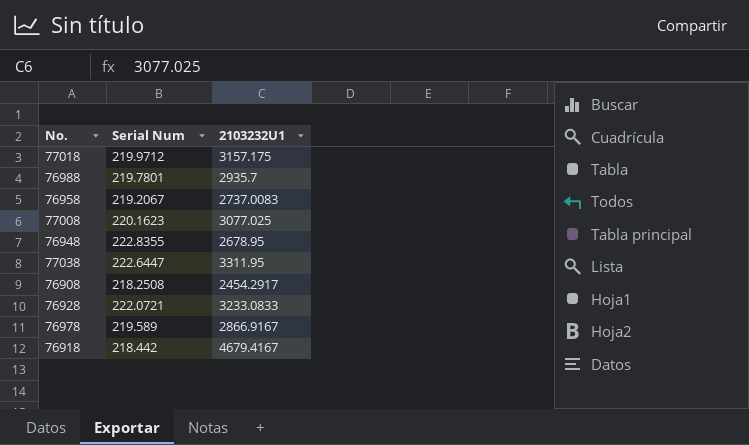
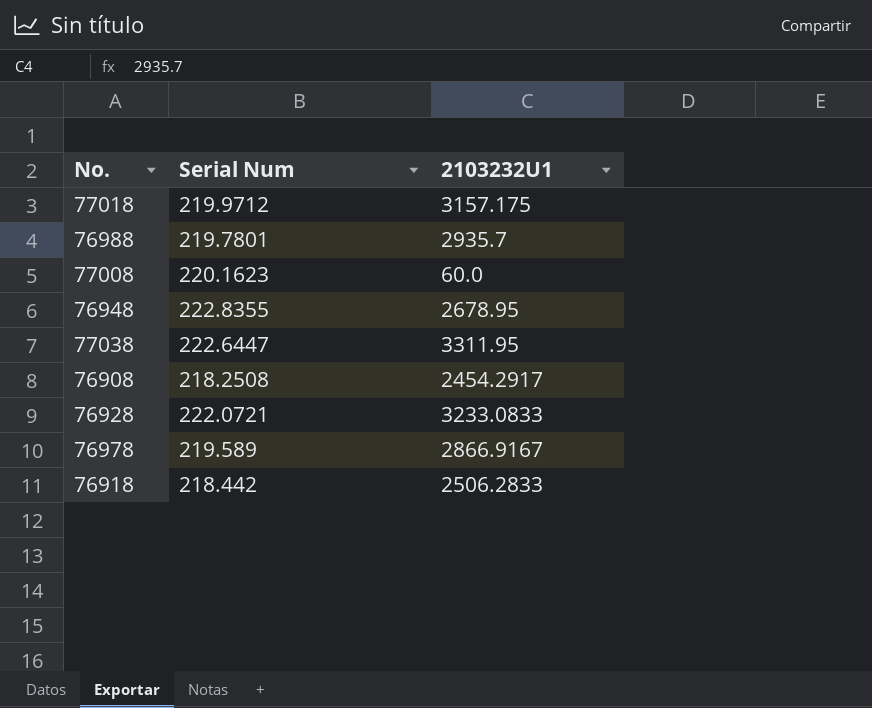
row 76958: 219.2067 | 2737.0083 -> none
77008 | 2103232U1: 3077.025 -> 60.0
76918 | 2103232U1: 4679.4167 -> 2506.2833

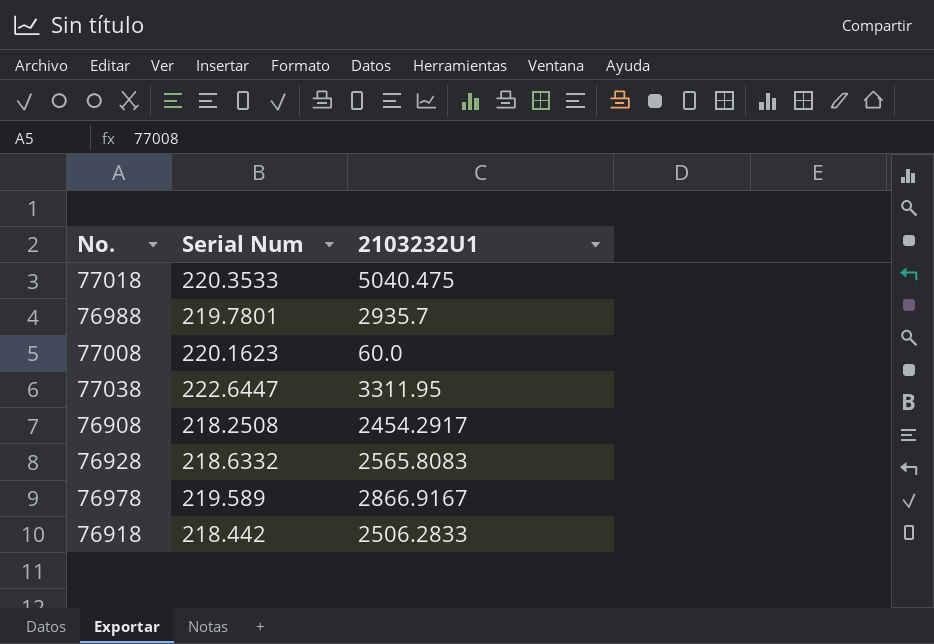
row 76948: 222.8355 | 2678.95 -> none
77018 | Serial Num: 219.9712 -> 220.3533
77018 | 2103232U1: 3157.175 -> 5040.475
76928 | Serial Num: 222.0721 -> 218.6332
76928 | 2103232U1: 3233.0833 -> 2565.8083

